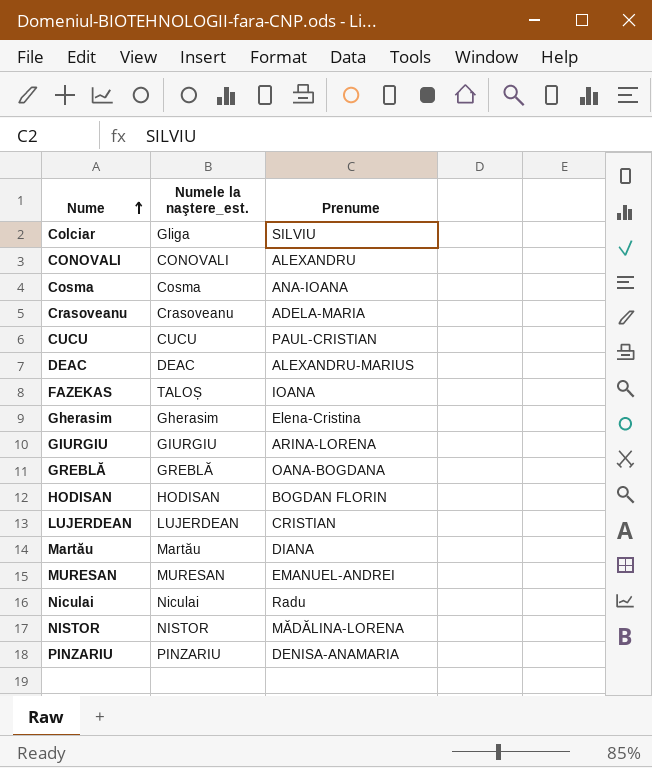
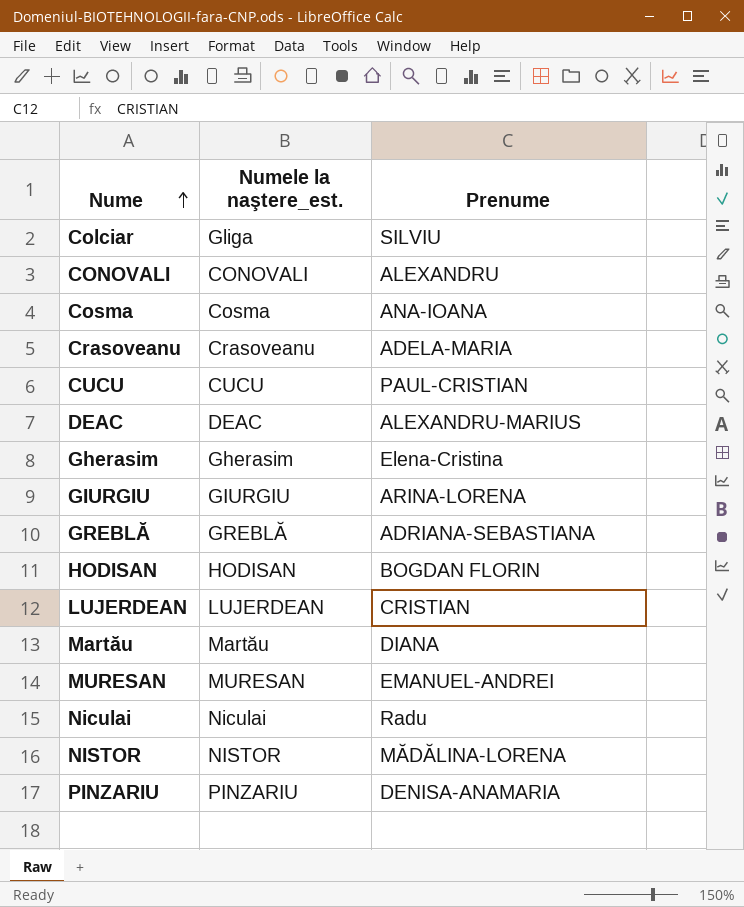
row FAZEKAS: TALOȘ | IOANA -> none
GREBLĂ | Prenume: OANA-BOGDANA -> ADRIANA-SEBASTIANA

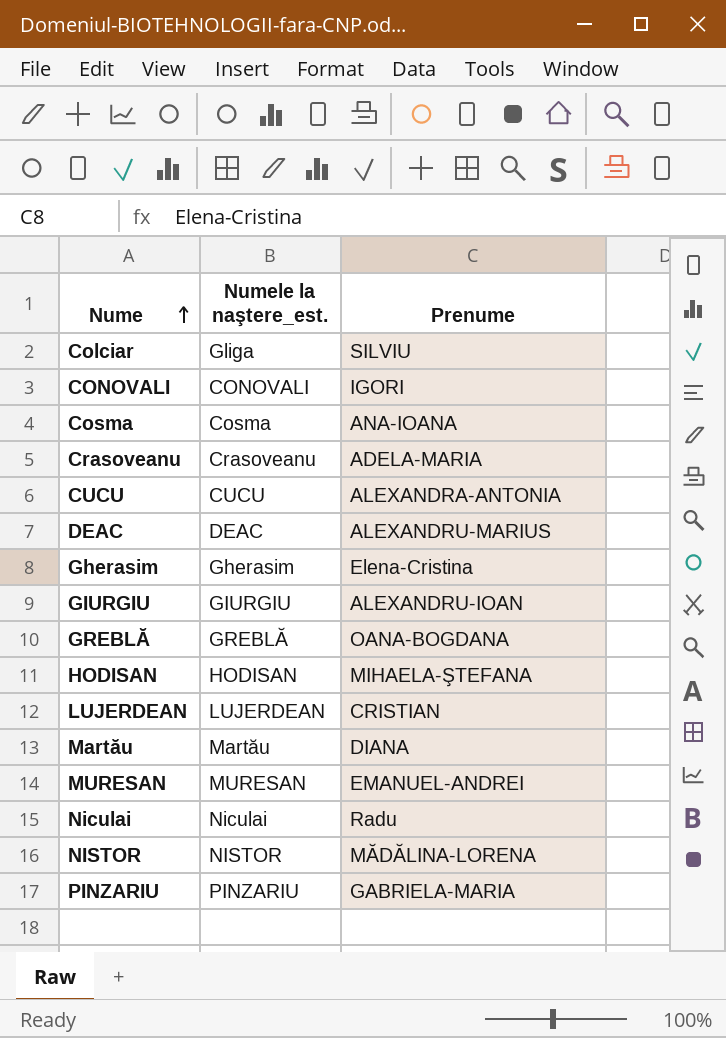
CONOVALI | Prenume: ALEXANDRU -> IGORI
CUCU | Prenume: PAUL-CRISTIAN -> ALEXANDRA-ANTONIA
GIURGIU | Prenume: ARINA-LORENA -> ALEXANDRU-IOAN
GREBLĂ | Prenume: ADRIANA-SEBASTIANA -> OANA-BOGDANA
HODISAN | Prenume: BOGDAN FLORIN -> MIHAELA-ŞTEFANA
PINZARIU | Prenume: DENISA-ANAMARIA -> GABRIELA-MARIA

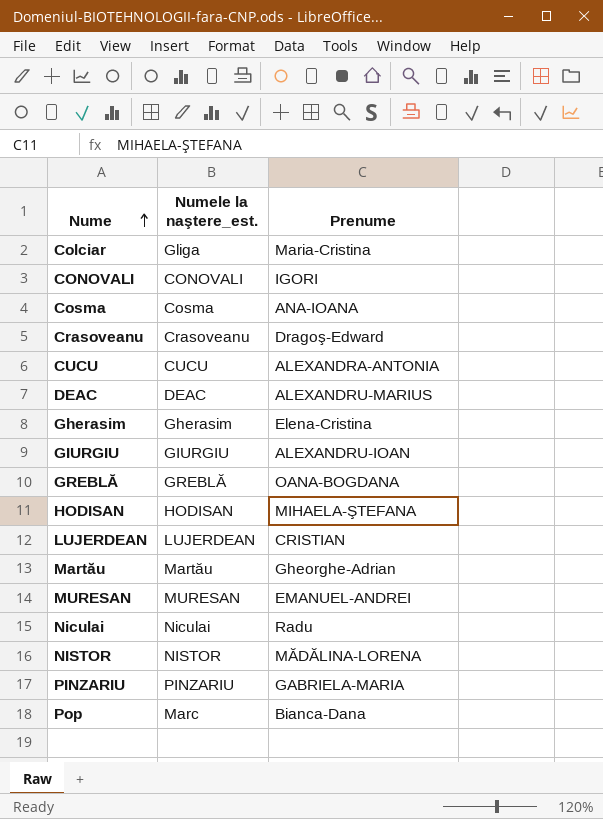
Colciar | Prenume: SILVIU -> Maria-Cristina
Crasoveanu | Prenume: ADELA-MARIA -> Dragoş-Edward
Martău | Prenume: DIANA -> Gheorghe-Adrian
row Pop: none -> Marc | Bianca-Dana

